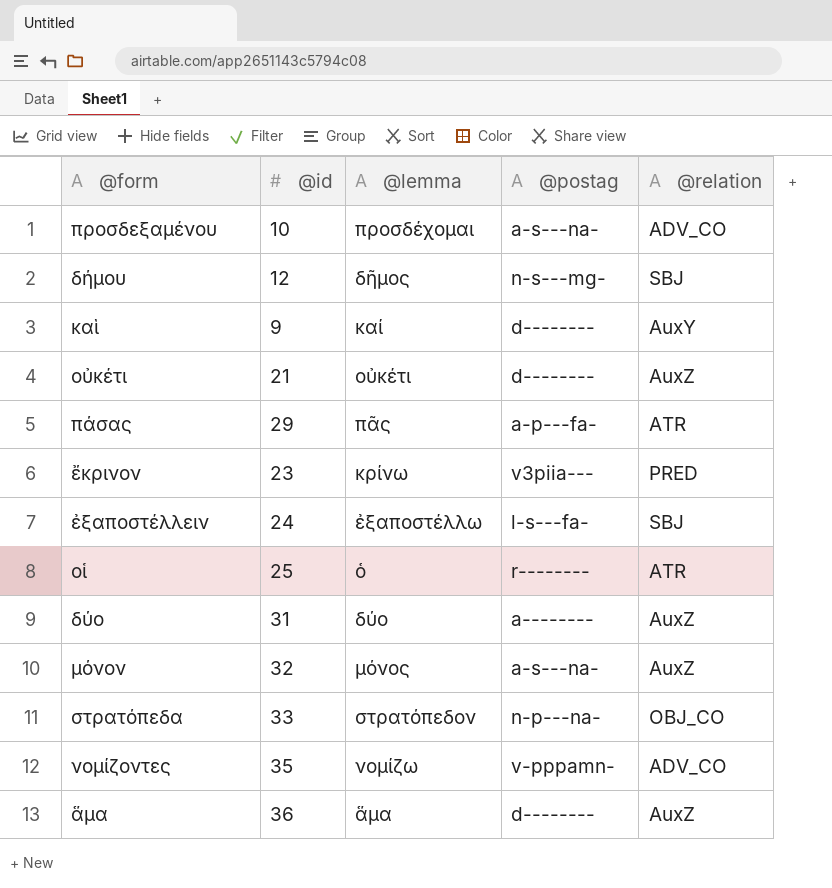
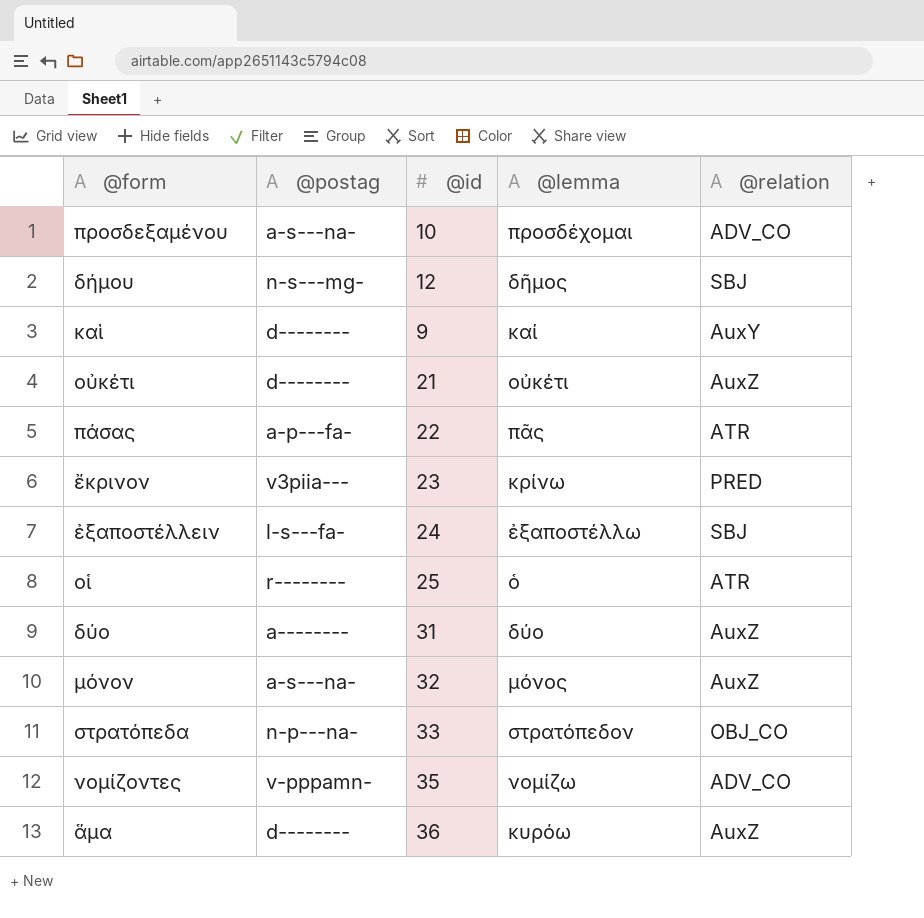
column @postag | position: 4 -> 2
πάσας | @id: 29 -> 22
ἅμα | @lemma: ἅμα -> κυρόω

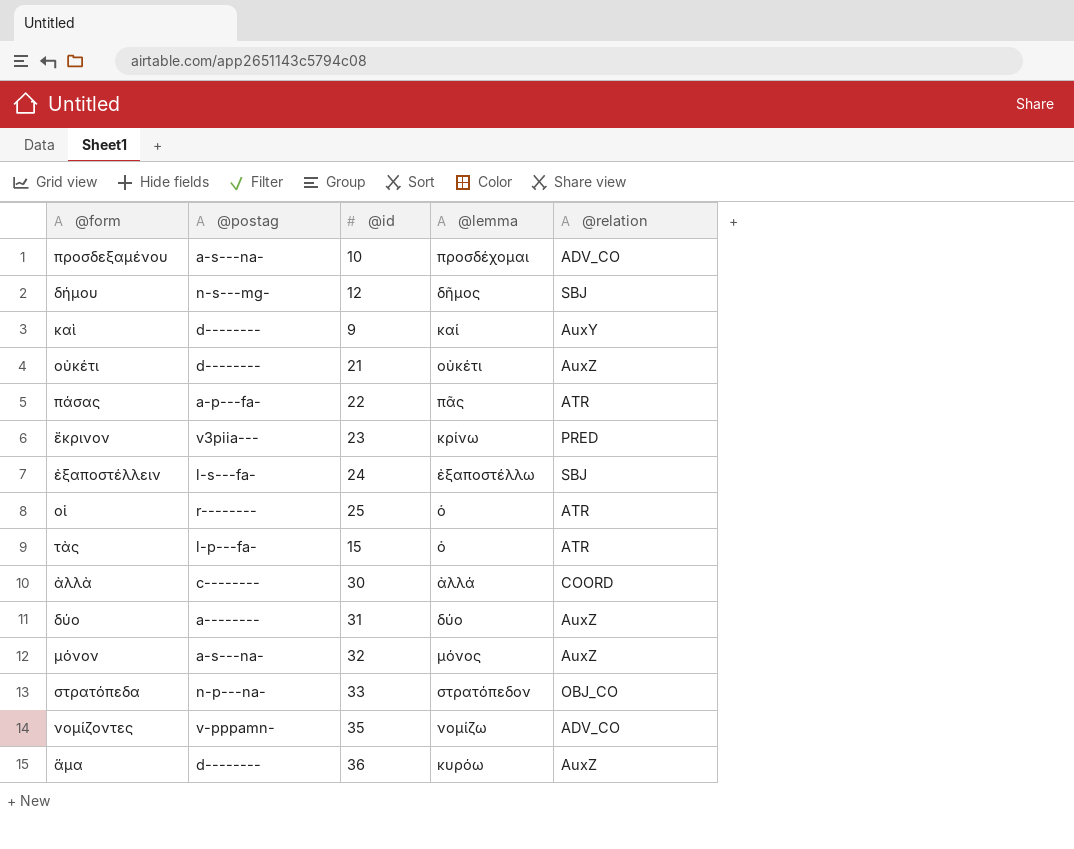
row τὰς: none -> l-p---fa- | 15 | ὁ | ATR
row ἀλλὰ: none -> c-------- | 30 | ἀλλά | COORD

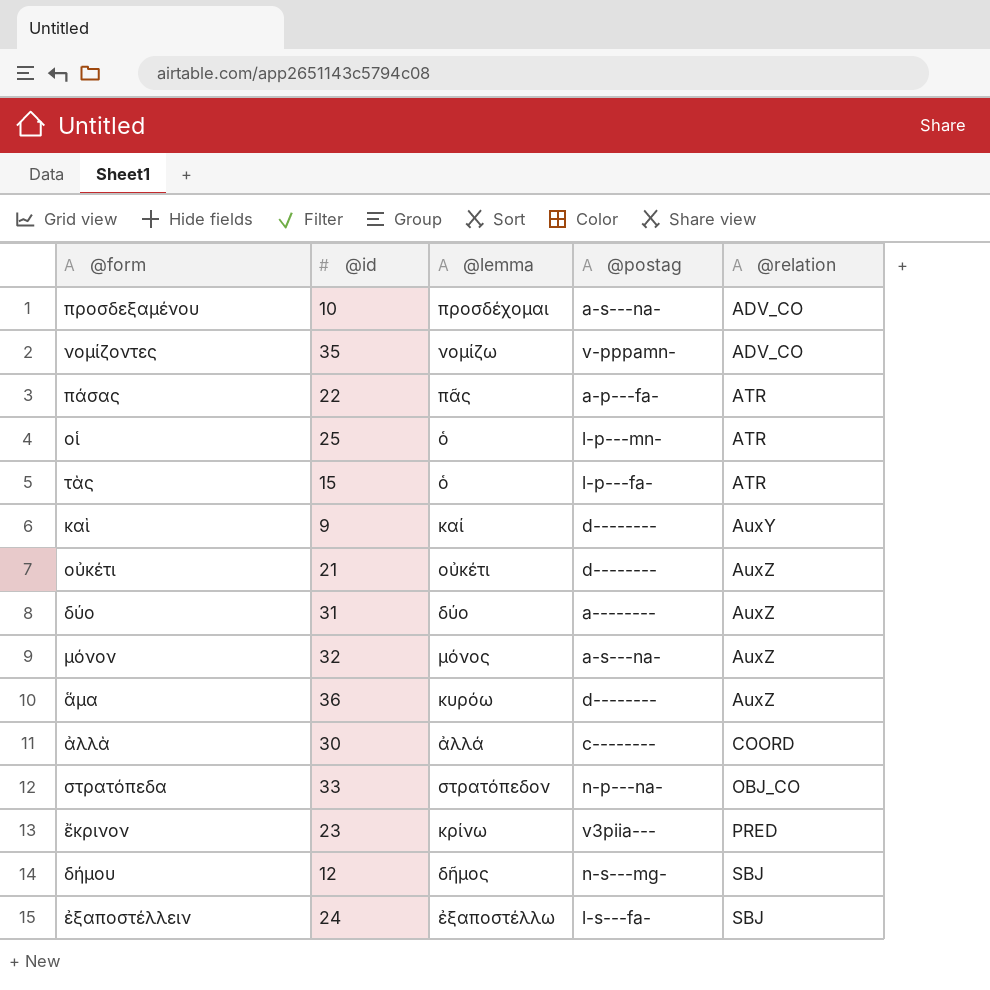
row order: none -> @relation ascending
column @postag | position: 2 -> 4
οἱ | @postag: r-------- -> l-p---mn-

